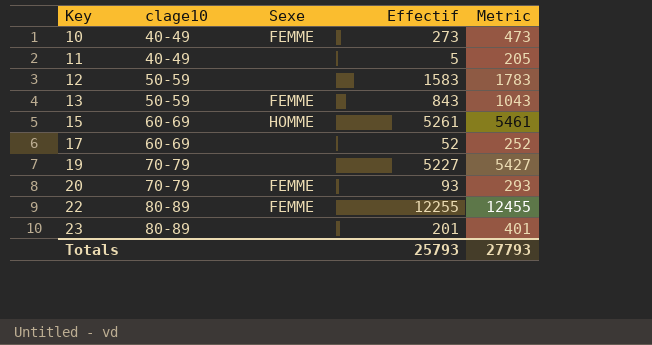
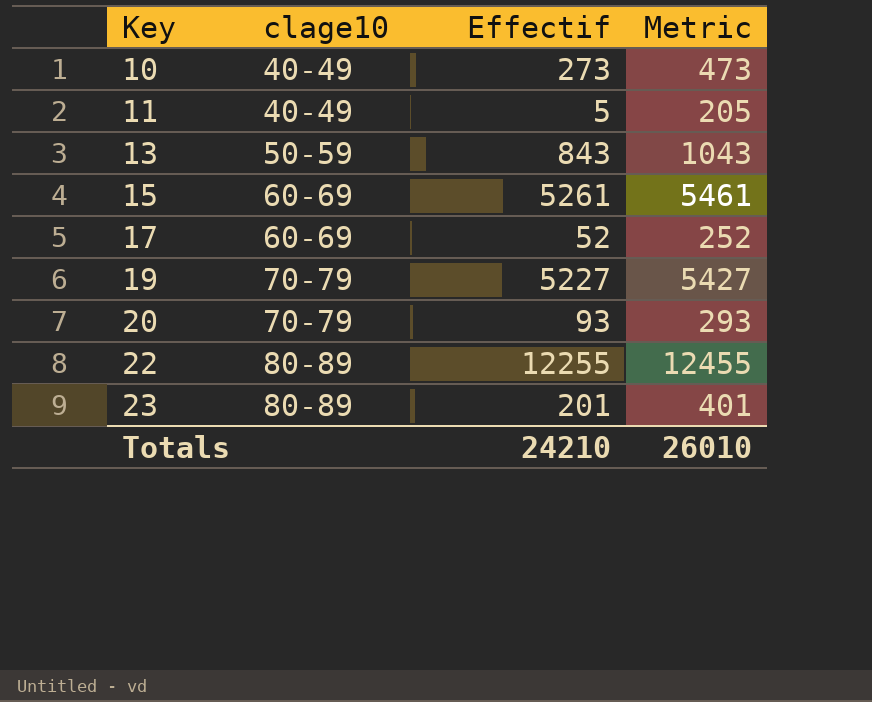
column Sexe | position: 3 -> none
row 12: 50-59 | none | 1583 | 1783 -> none
Totals | Effectif: 25793 -> 24210
Totals | Metric: 27793 -> 26010

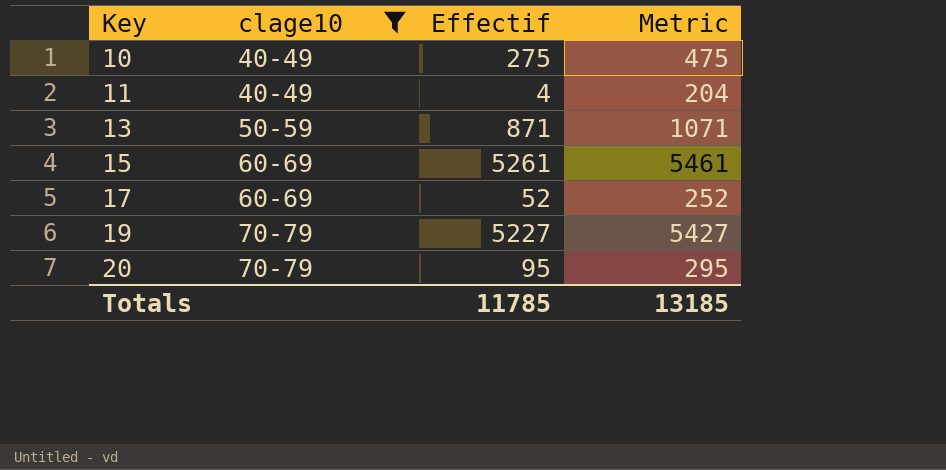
filter: none -> clage10 != 80-89
10 | Effectif: 273 -> 275
10 | Metric: 473 -> 475
11 | Effectif: 5 -> 4
11 | Metric: 205 -> 204
13 | Effectif: 843 -> 871
13 | Metric: 1043 -> 1071
20 | Effectif: 93 -> 95
20 | Metric: 293 -> 295
Totals | Effectif: 24210 -> 11785
Totals | Metric: 26010 -> 13185

